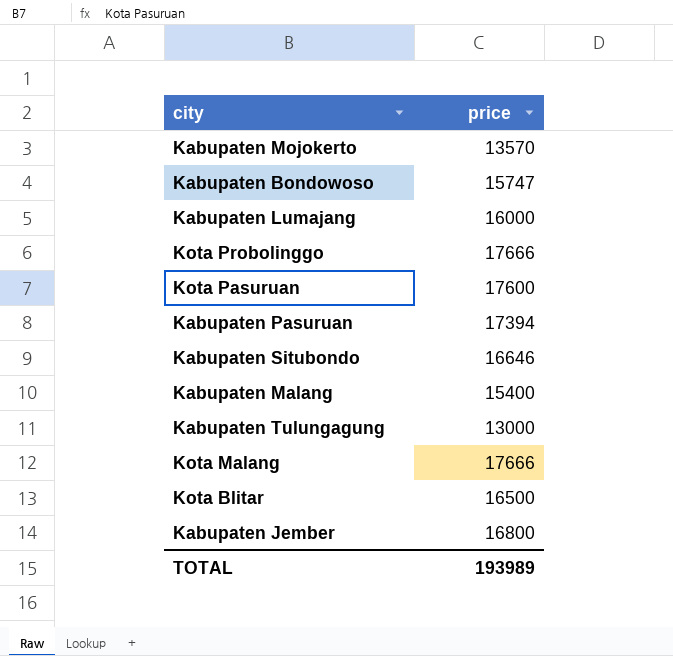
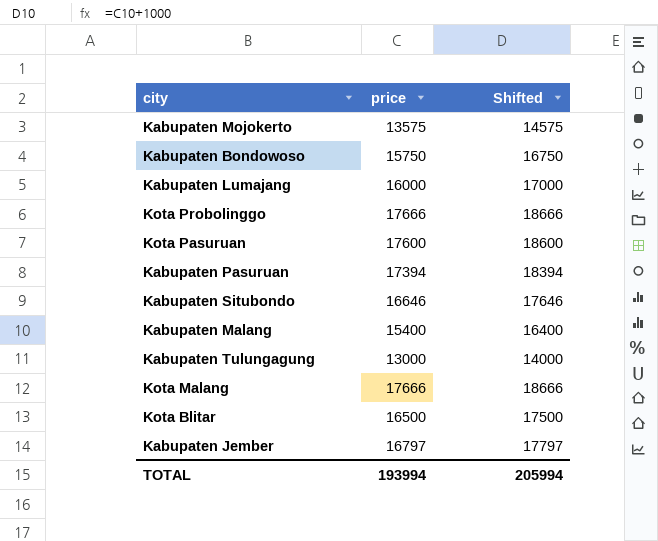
column Shifted | formula: none -> [price] + 1000
Kabupaten Mojokerto | price: 13570 -> 13575
Kabupaten Bondowoso | price: 15747 -> 15750
Kabupaten Jember | price: 16800 -> 16797
TOTAL | price: 193989 -> 193994

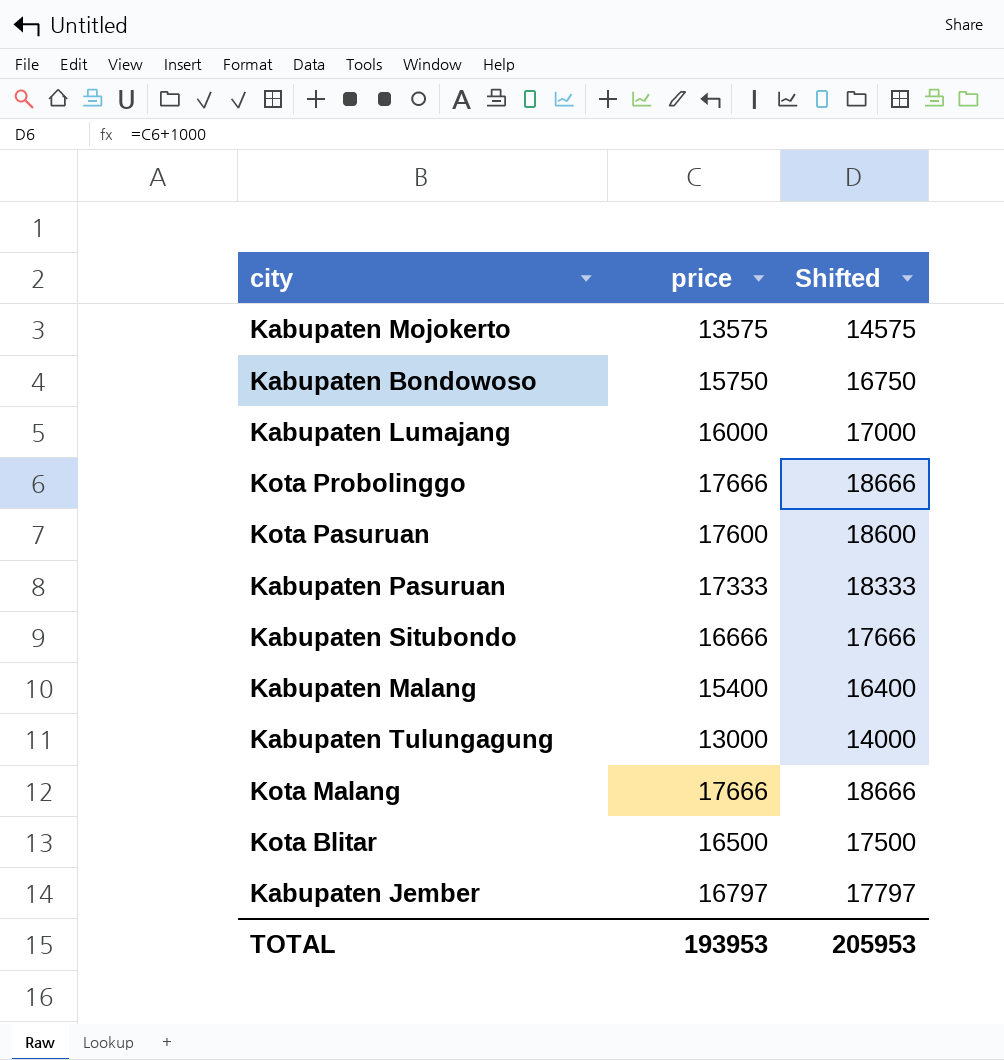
Kabupaten Pasuruan | price: 17394 -> 17333
Kabupaten Pasuruan | Shifted: 18394 -> 18333
Kabupaten Situbondo | price: 16646 -> 16666
Kabupaten Situbondo | Shifted: 17646 -> 17666
TOTAL | price: 193994 -> 193953
TOTAL | Shifted: 205994 -> 205953

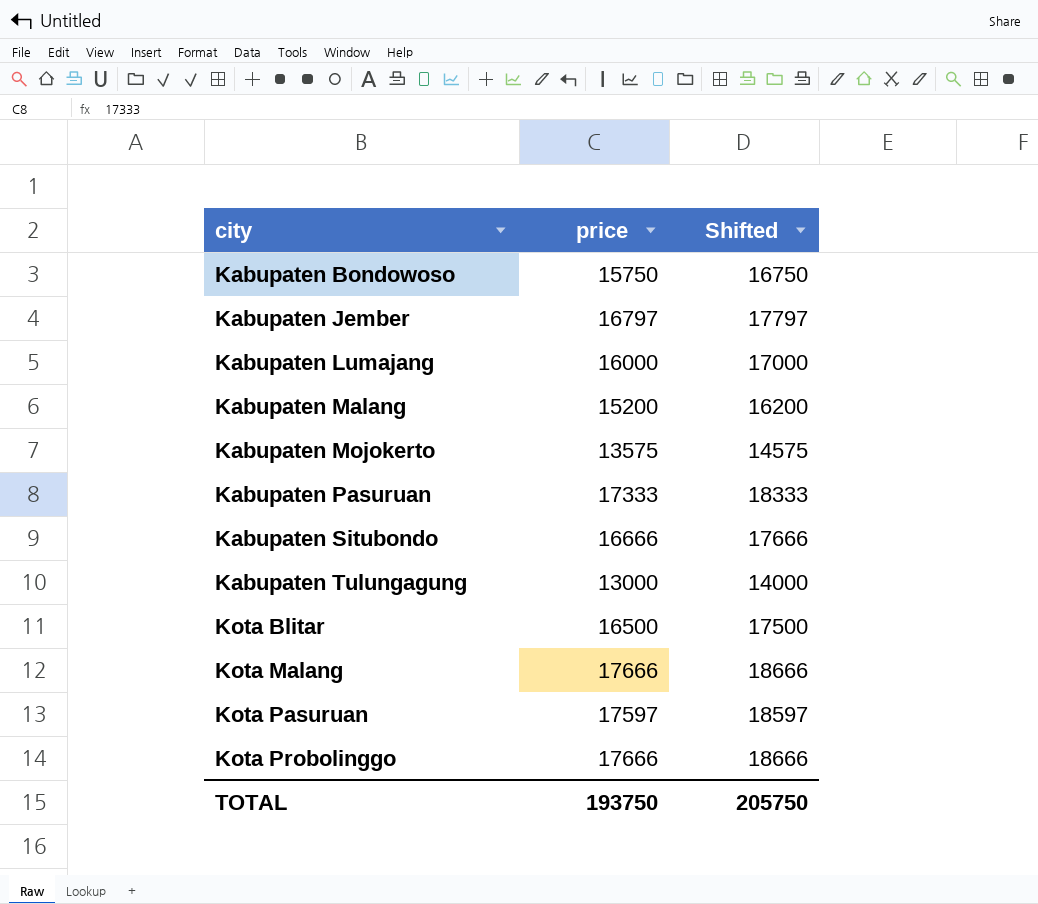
row order: none -> city ascending
Kabupaten Malang | price: 15400 -> 15200
Kabupaten Malang | Shifted: 16400 -> 16200
Kota Pasuruan | price: 17600 -> 17597
Kota Pasuruan | Shifted: 18600 -> 18597
TOTAL | price: 193953 -> 193750
TOTAL | Shifted: 205953 -> 205750

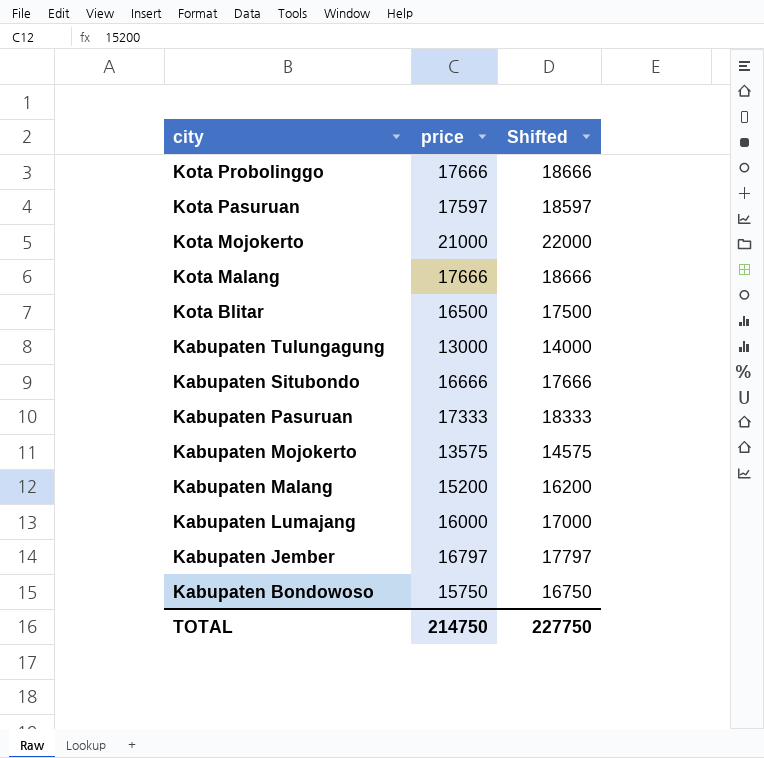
row order: city ascending -> city descending
row Kota Mojokerto: none -> 21000 | 22000
TOTAL | price: 193750 -> 214750
TOTAL | Shifted: 205750 -> 227750

